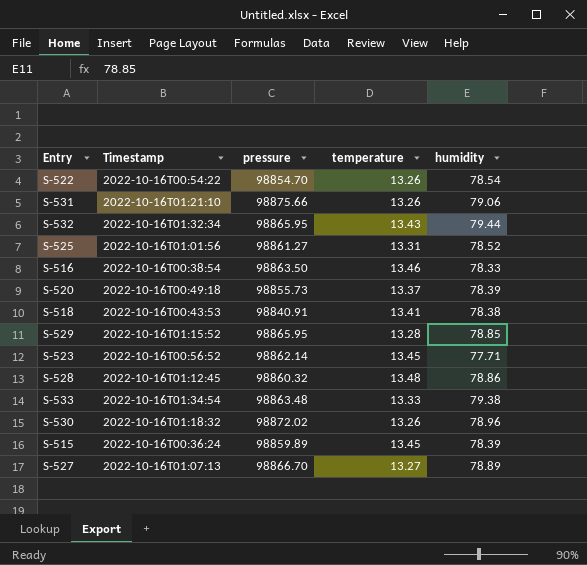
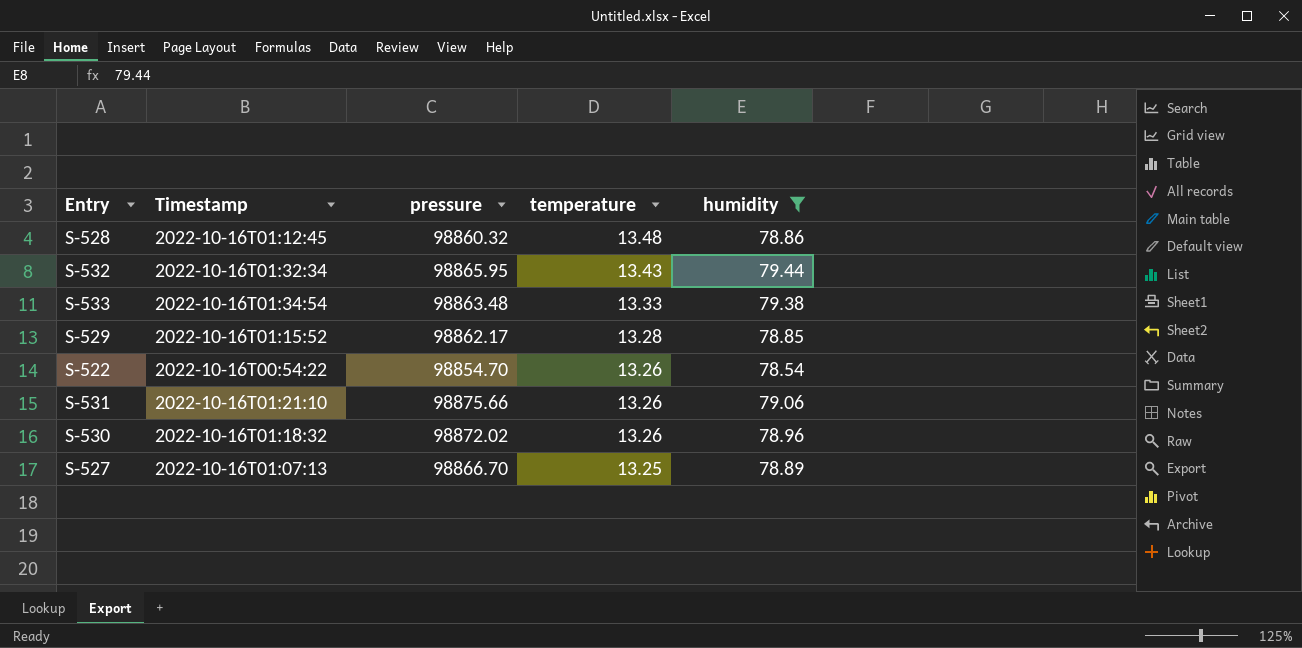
filter: none -> humidity >= 78.54
row order: none -> temperature descending
S-529 | pressure: 98865.95 -> 98862.17
S-527 | temperature: 13.27 -> 13.25

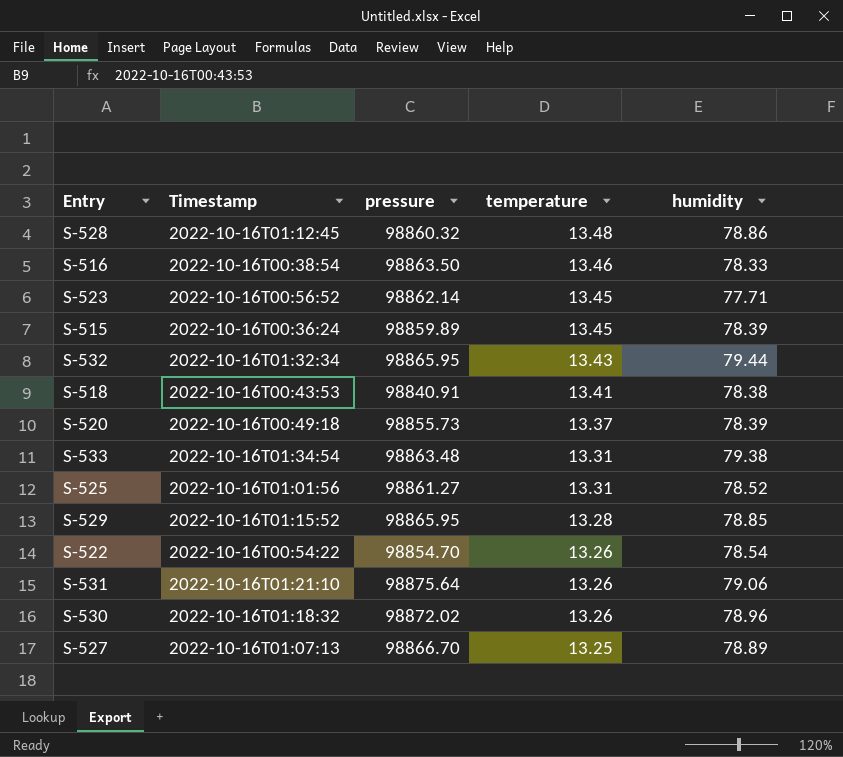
filter: humidity >= 78.54 -> none
S-533 | temperature: 13.33 -> 13.31
S-529 | pressure: 98862.17 -> 98865.95
S-531 | pressure: 98875.66 -> 98875.64

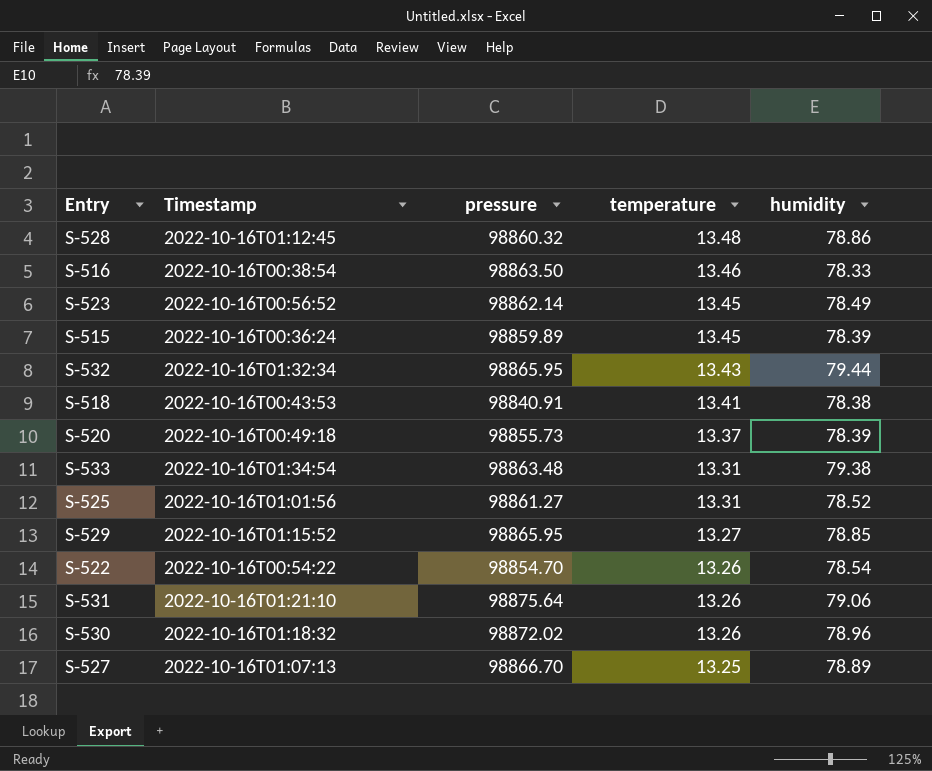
S-523 | humidity: 77.71 -> 78.49
S-529 | temperature: 13.28 -> 13.27

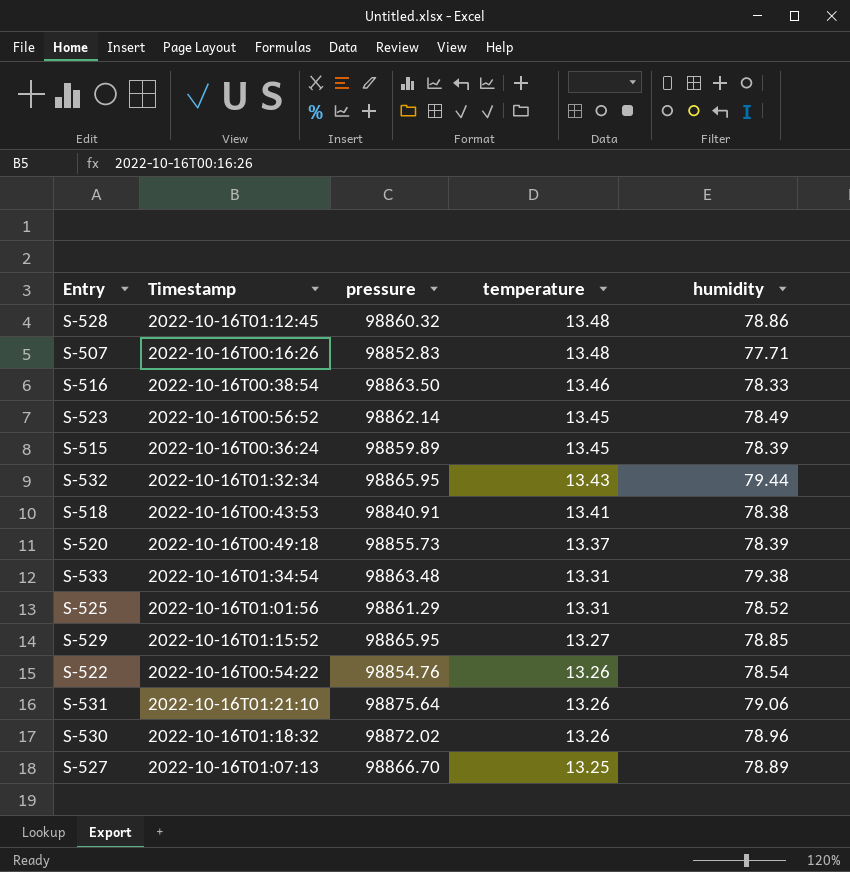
row S-507: none -> 2022-10-16T00:16:26 | 98852.83 | 13.48 | 77.71
S-525 | pressure: 98861.27 -> 98861.29
S-522 | pressure: 98854.70 -> 98854.76

